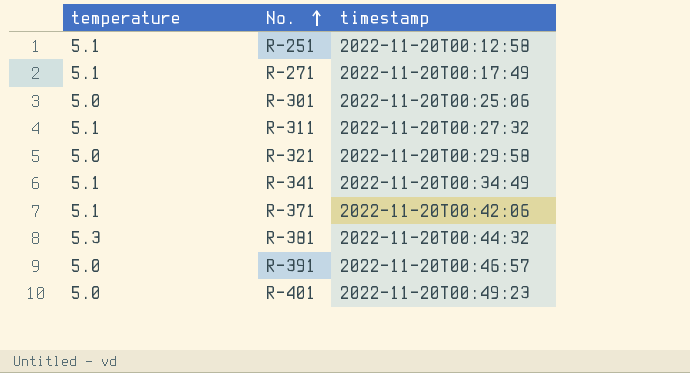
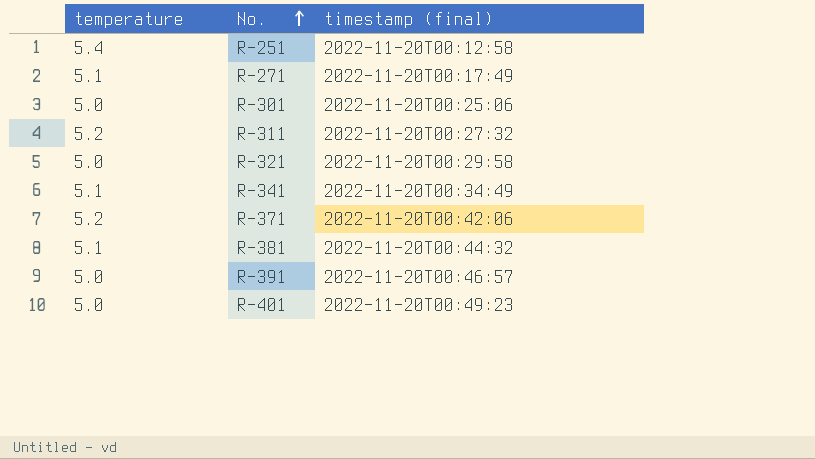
column name: timestamp -> timestamp (final)
R-251 | temperature: 5.1 -> 5.4
R-311 | temperature: 5.1 -> 5.2
R-371 | temperature: 5.1 -> 5.2
R-381 | temperature: 5.3 -> 5.1

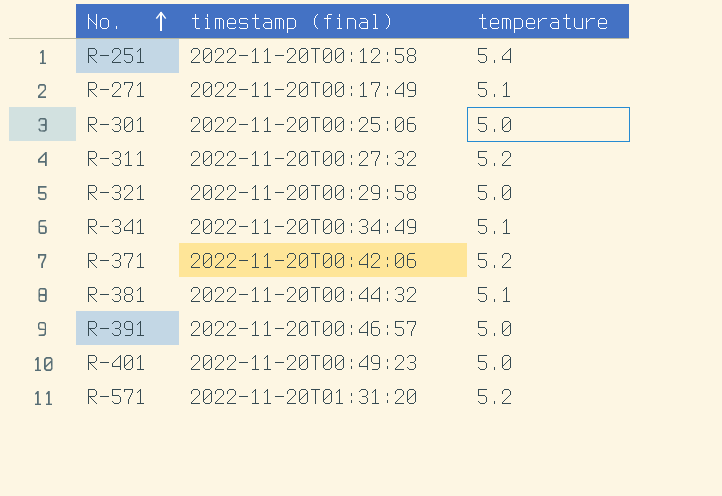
column temperature | position: 1 -> 3
row R-571: none -> 2022-11-20T01:31:20 | 5.2

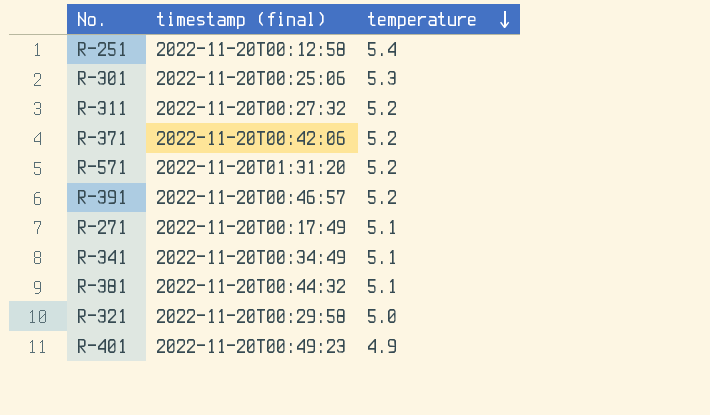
row order: No. ascending -> temperature descending
R-301 | temperature: 5.0 -> 5.3
R-391 | temperature: 5.0 -> 5.2
R-401 | temperature: 5.0 -> 4.9

